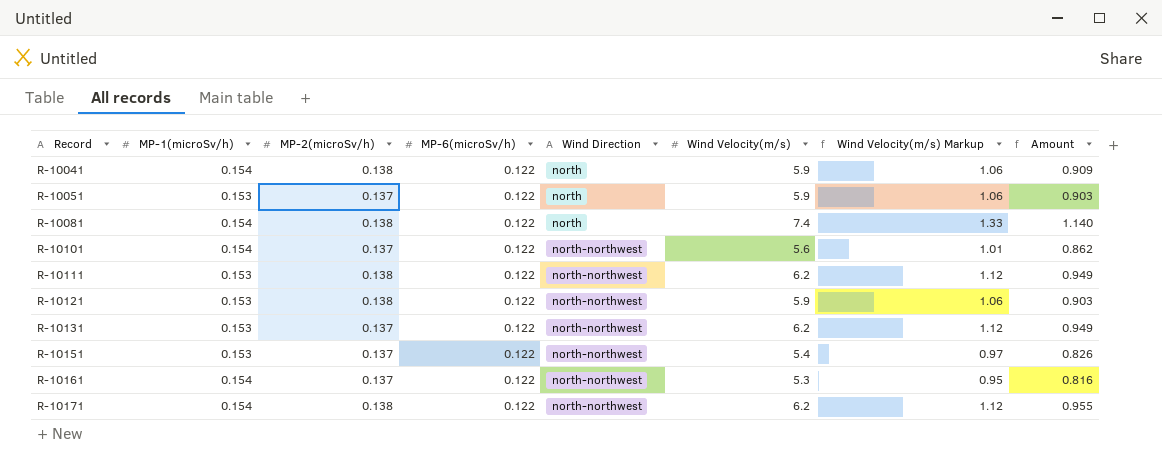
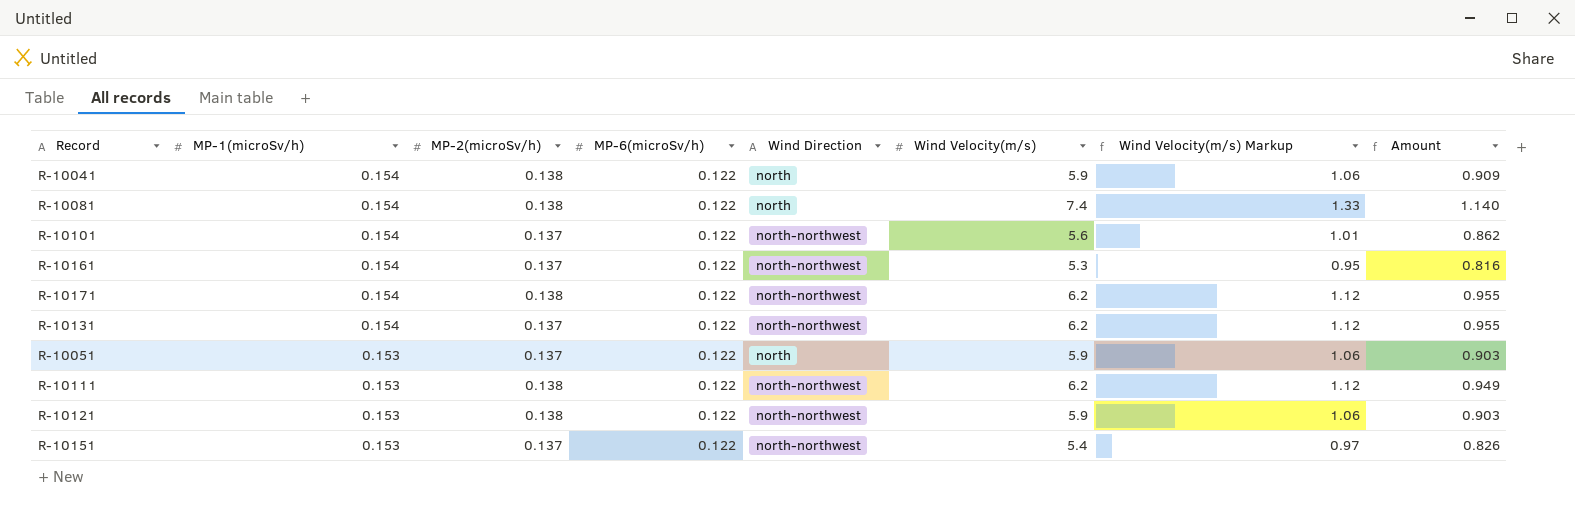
row order: Record ascending -> MP-1(microSv/h) descending
R-10131 | MP-1(microSv/h): 0.153 -> 0.154
R-10131 | Amount: 0.949 -> 0.955

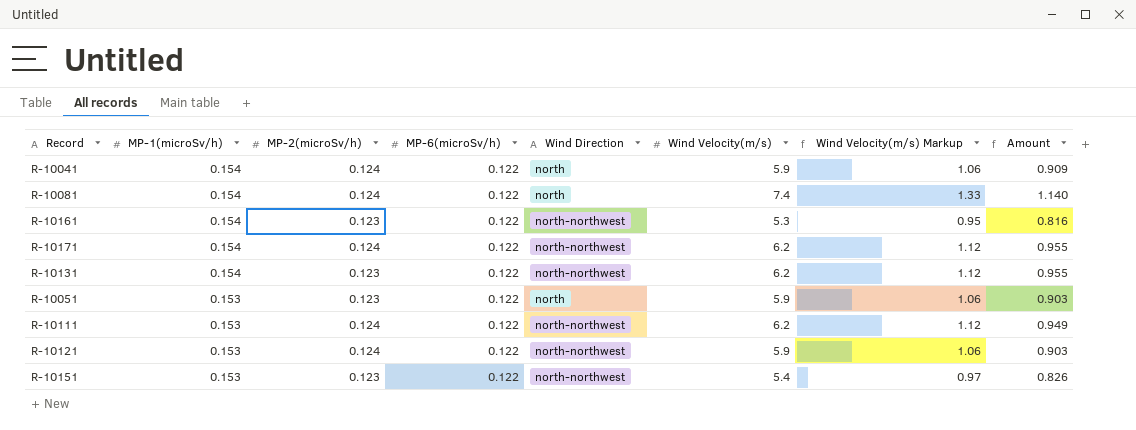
row R-10101: 0.154 | 0.137 | 0.122 | north-northwest | 5.6 | 1.01 | 0.862 -> none
R-10041 | MP-2(microSv/h): 0.138 -> 0.124
R-10081 | MP-2(microSv/h): 0.138 -> 0.124
R-10161 | MP-2(microSv/h): 0.137 -> 0.123
R-10171 | MP-2(microSv/h): 0.138 -> 0.124
R-10131 | MP-2(microSv/h): 0.137 -> 0.123
R-10051 | MP-2(microSv/h): 0.137 -> 0.123
R-10111 | MP-2(microSv/h): 0.138 -> 0.124
R-10121 | MP-2(microSv/h): 0.138 -> 0.124
R-10151 | MP-2(microSv/h): 0.137 -> 0.123

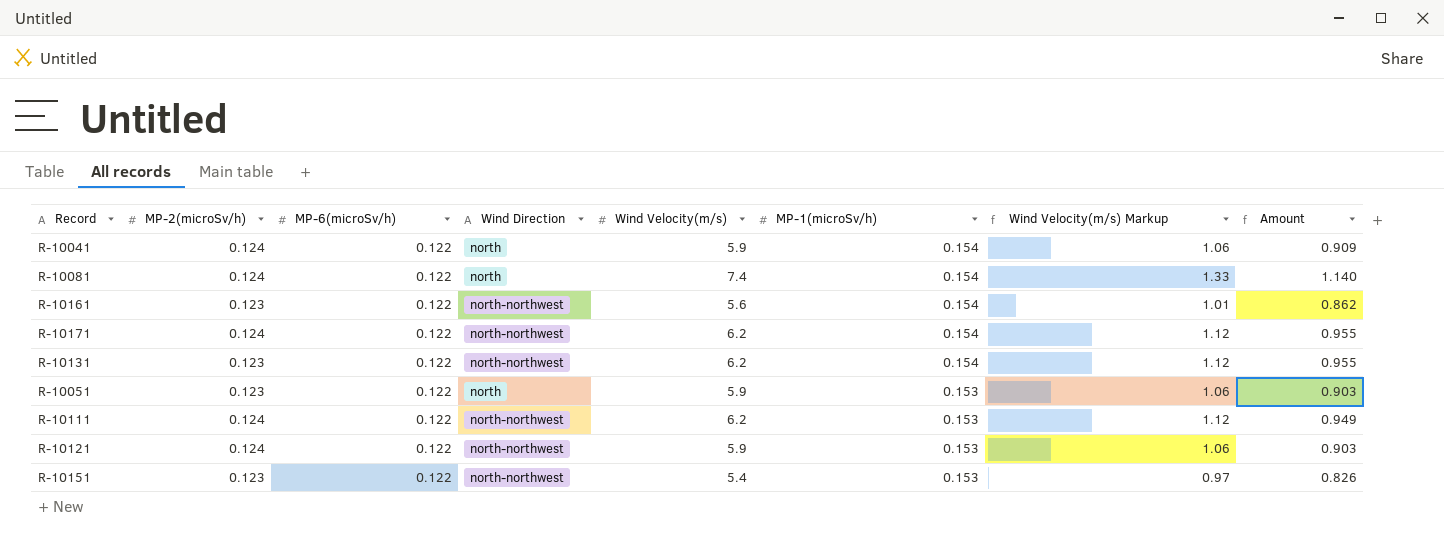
column MP-1(microSv/h) | position: 2 -> 6
R-10161 | Wind Velocity(m/s): 5.3 -> 5.6
R-10161 | Wind Velocity(m/s) Markup: 0.95 -> 1.01
R-10161 | Amount: 0.816 -> 0.862

